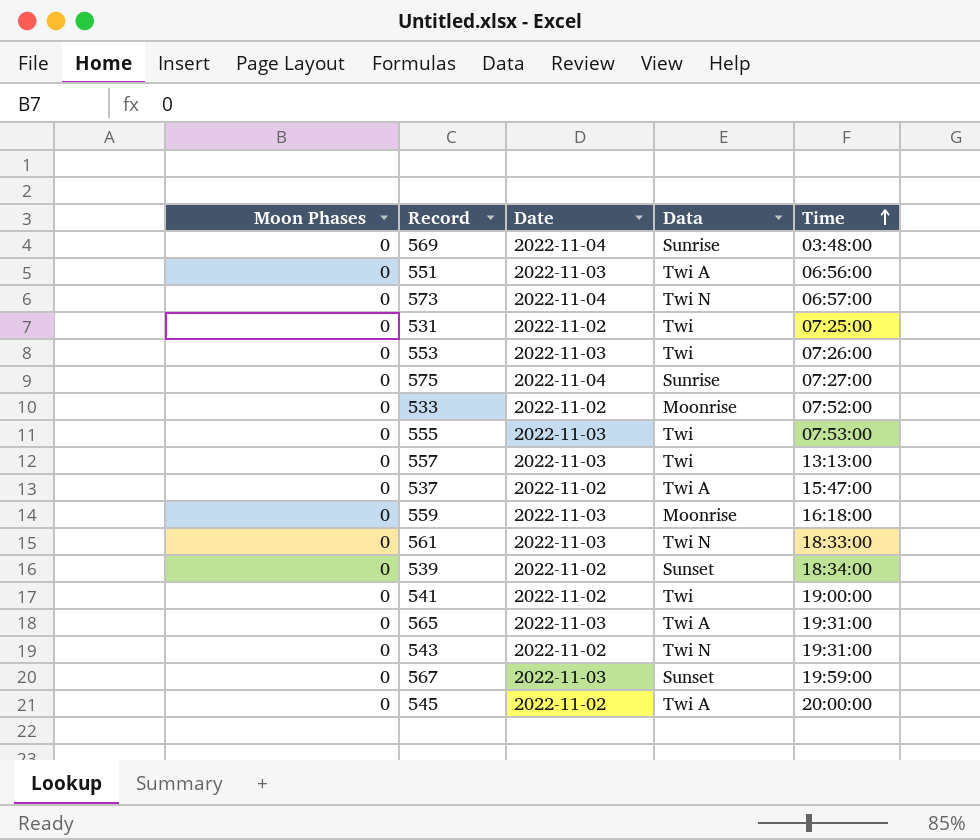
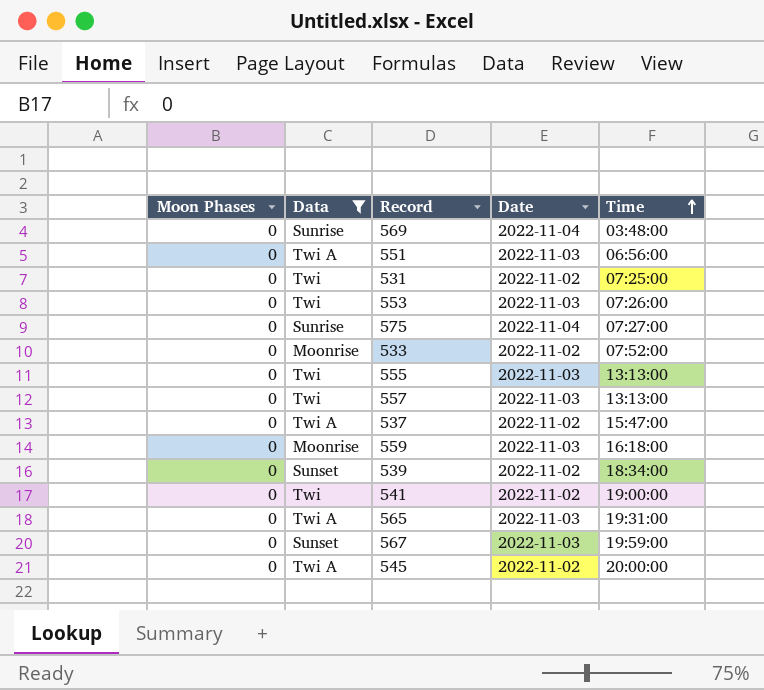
filter: none -> Data != Twi N
column Data | position: 4 -> 2
555 | Time: 07:53:00 -> 13:13:00

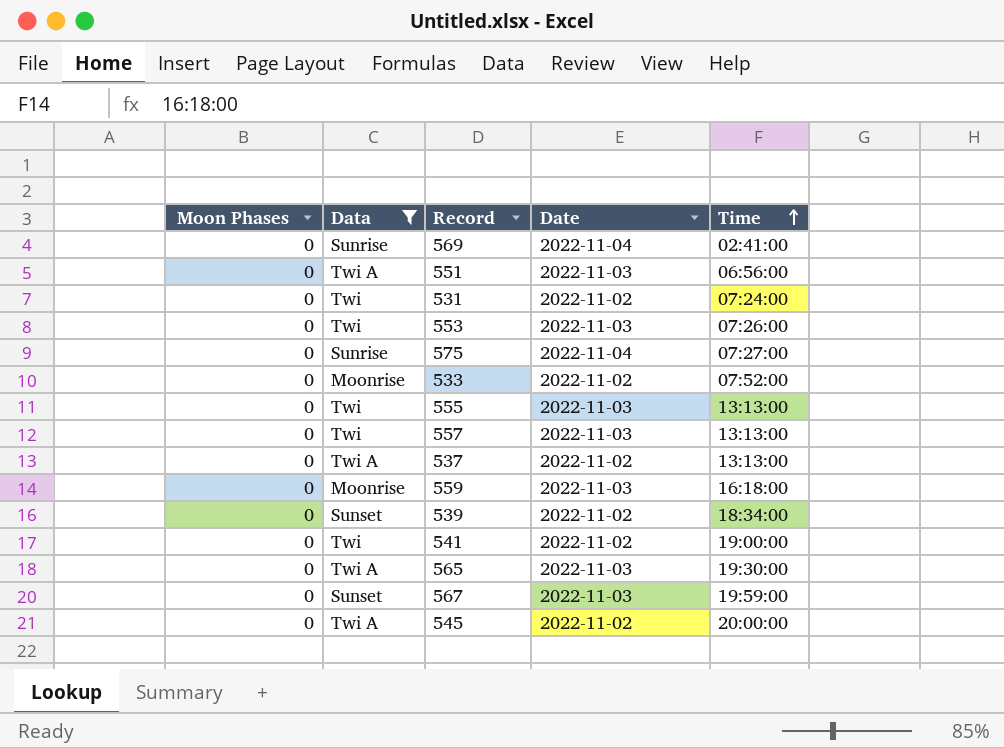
569 | Time: 03:48:00 -> 02:41:00
531 | Time: 07:25:00 -> 07:24:00
537 | Time: 15:47:00 -> 13:13:00
565 | Time: 19:31:00 -> 19:30:00

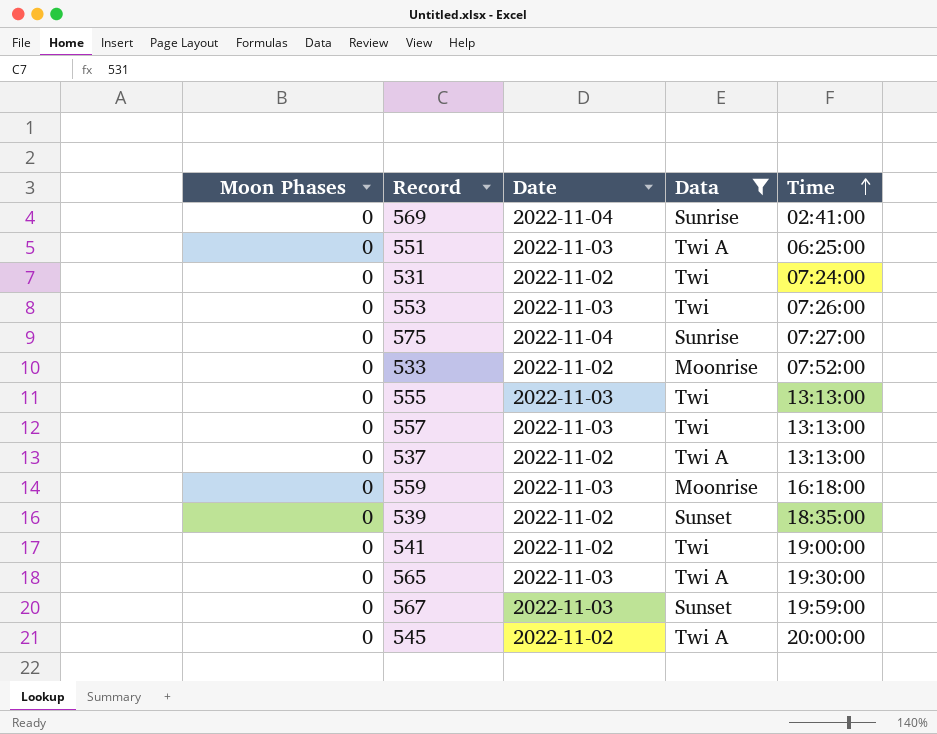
column Data | position: 2 -> 4
551 | Time: 06:56:00 -> 06:25:00
539 | Time: 18:34:00 -> 18:35:00

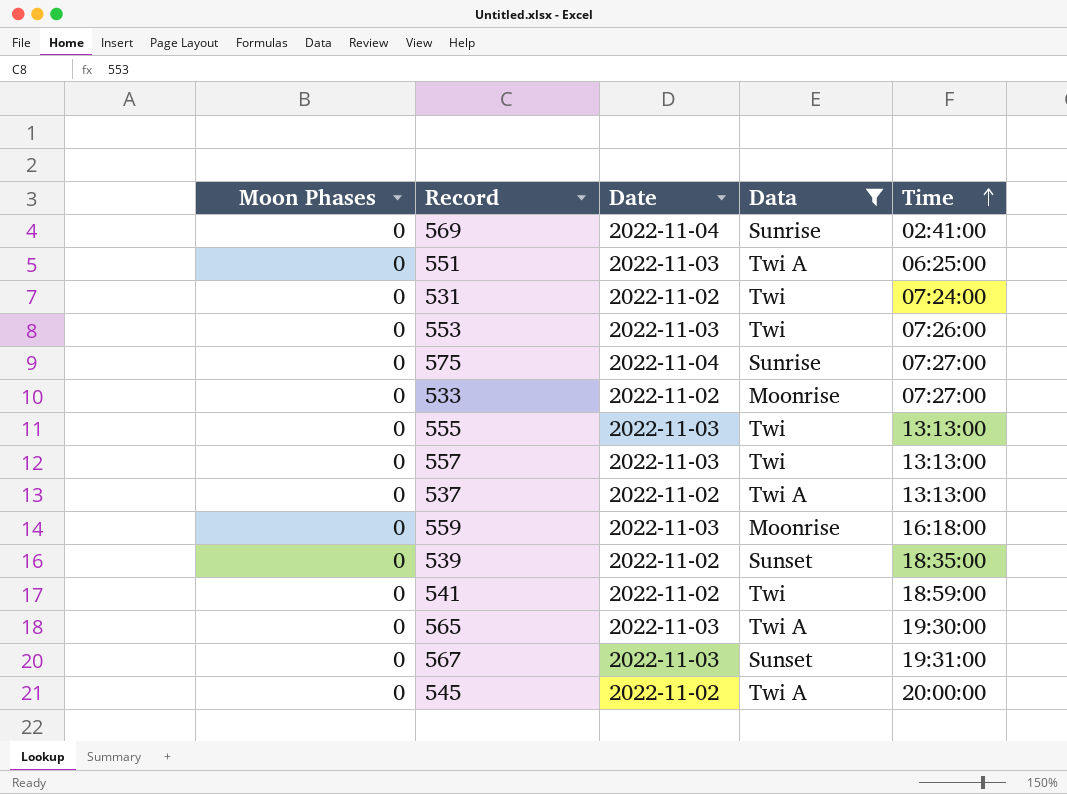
533 | Time: 07:52:00 -> 07:27:00
541 | Time: 19:00:00 -> 18:59:00
567 | Time: 19:59:00 -> 19:31:00

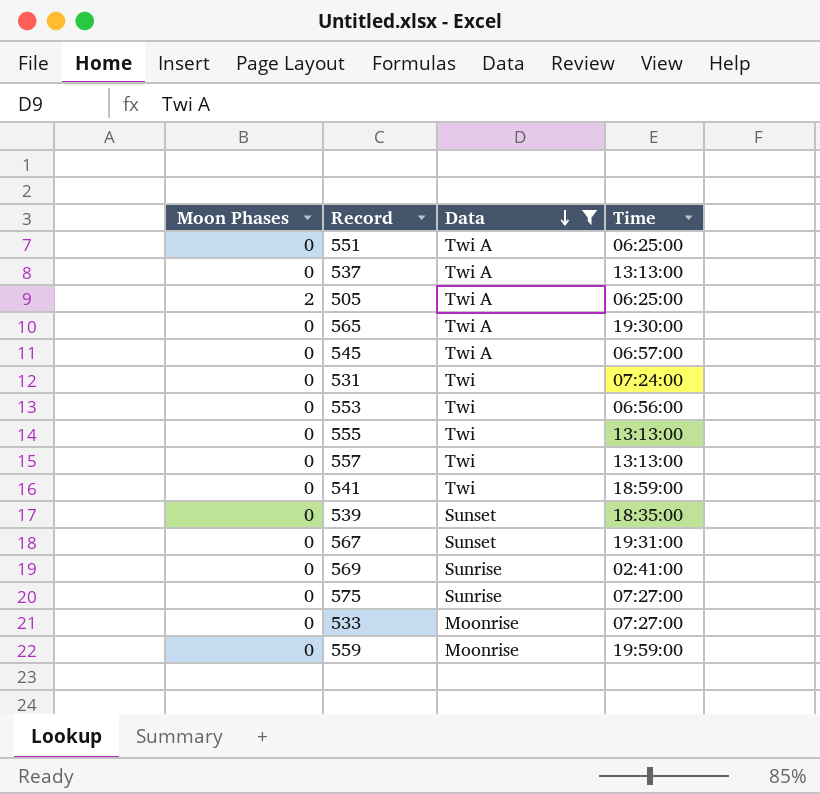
row order: Time ascending -> Data descending
column Date | position: 3 -> none
row 505: none -> 2 | Twi A | 06:25:00
545 | Time: 20:00:00 -> 06:57:00
553 | Time: 07:26:00 -> 06:56:00
559 | Time: 16:18:00 -> 19:59:00

